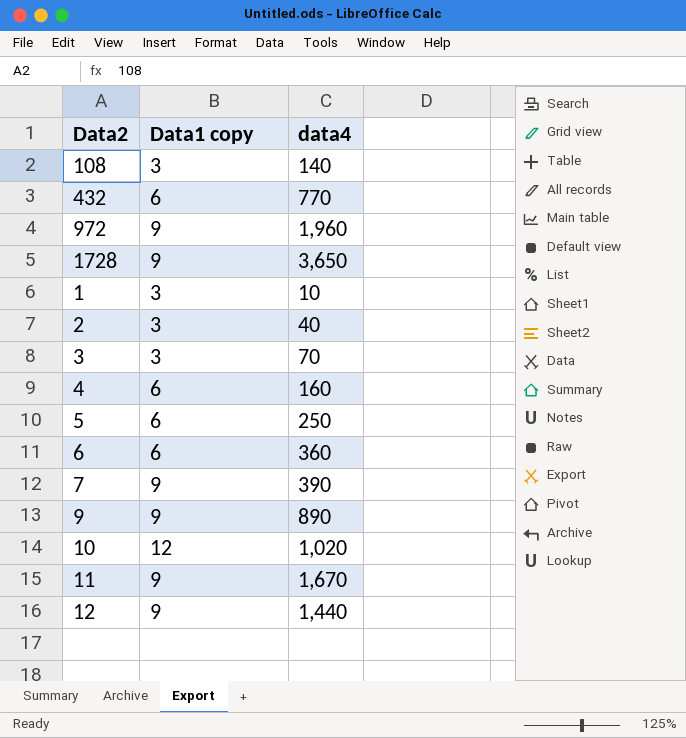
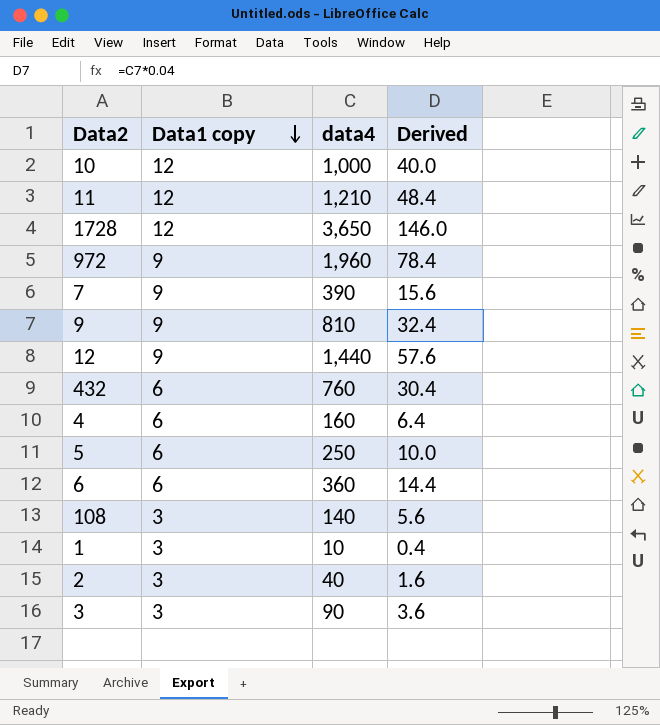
row order: none -> Data1 copy descending
column Derived | formula: none -> [data4] * 0.04
10 | data4: 1,020 -> 1,000
11 | Data1 copy: 9 -> 12
11 | data4: 1,670 -> 1,210
1728 | Data1 copy: 9 -> 12
9 | data4: 890 -> 810
432 | data4: 770 -> 760
3 | data4: 70 -> 90

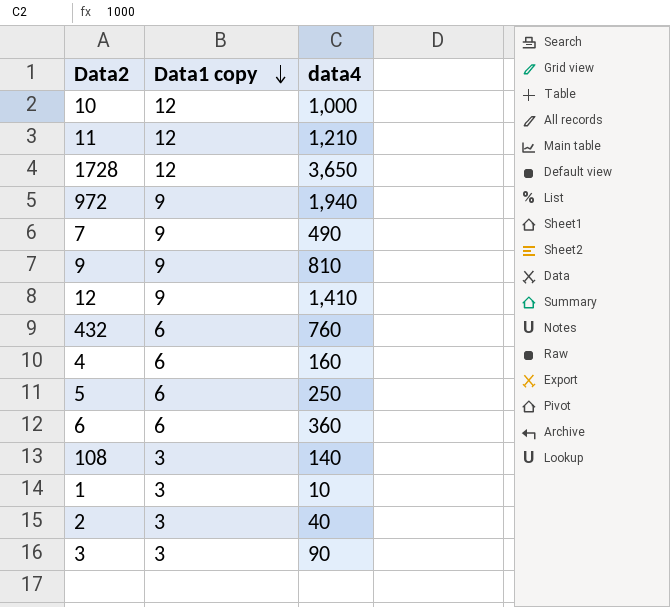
column Derived | formula: [data4] * 0.04 -> none
972 | data4: 1,960 -> 1,940
7 | data4: 390 -> 490
12 | data4: 1,440 -> 1,410

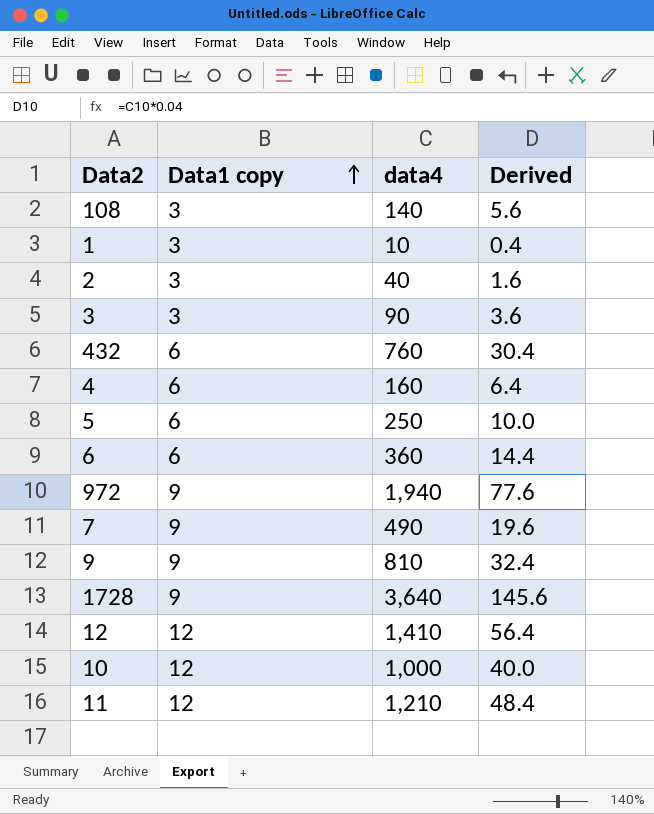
row order: Data1 copy descending -> Data1 copy ascending
column Derived | formula: none -> [data4] * 0.04
1728 | Data1 copy: 12 -> 9
1728 | data4: 3,650 -> 3,640
12 | Data1 copy: 9 -> 12

